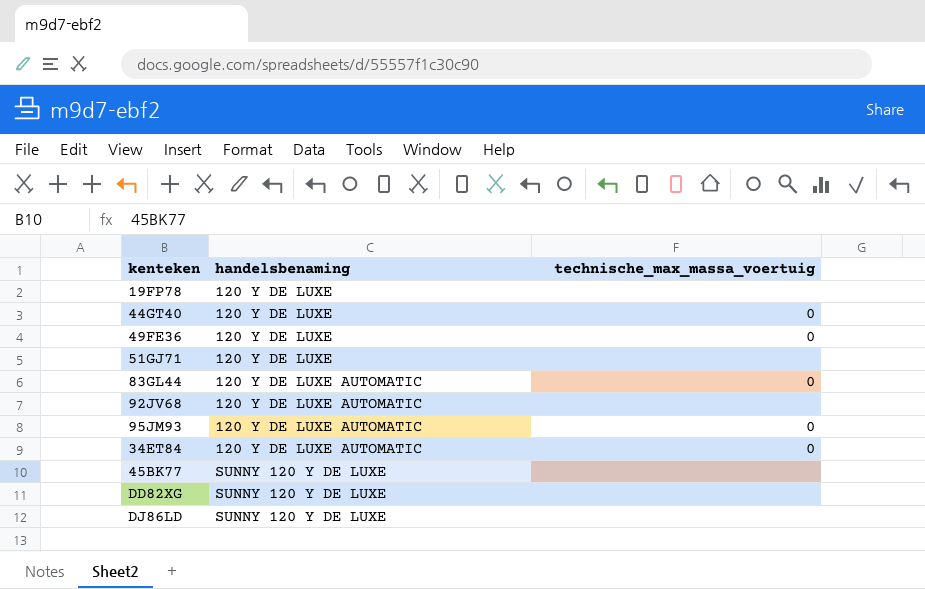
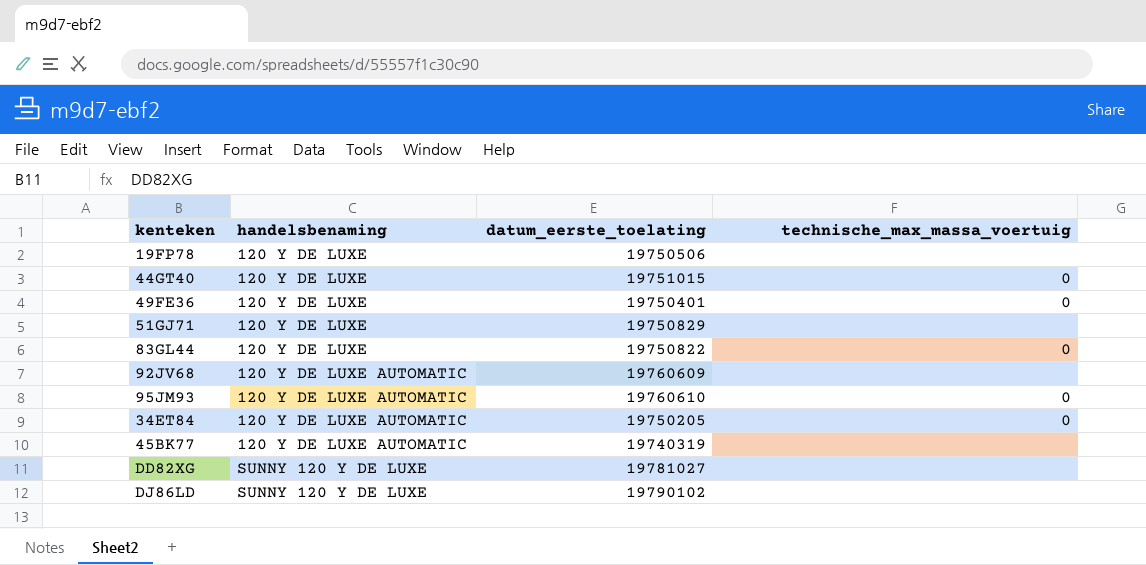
column datum_eerste_toelating | position: none -> 3
83GL44 | handelsbenaming: 120 Y DE LUXE AUTOMATIC -> 120 Y DE LUXE
45BK77 | handelsbenaming: SUNNY 120 Y DE LUXE -> 120 Y DE LUXE AUTOMATIC

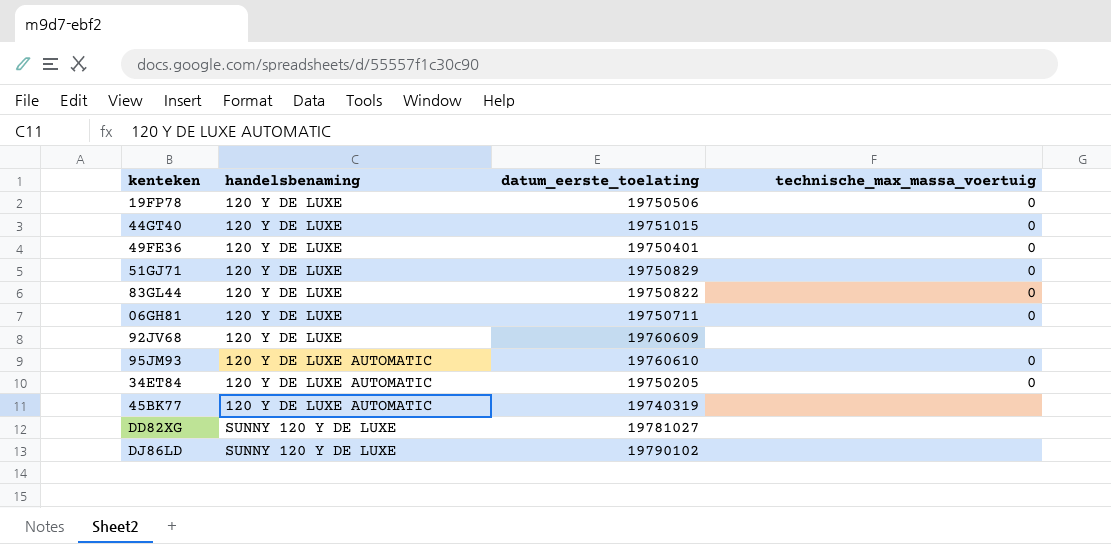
19FP78 | technische_max_massa_voertuig: none -> 0
51GJ71 | technische_max_massa_voertuig: none -> 0
row 06GH81: none -> 120 Y DE LUXE | 19750711 | 0
92JV68 | handelsbenaming: 120 Y DE LUXE AUTOMATIC -> 120 Y DE LUXE

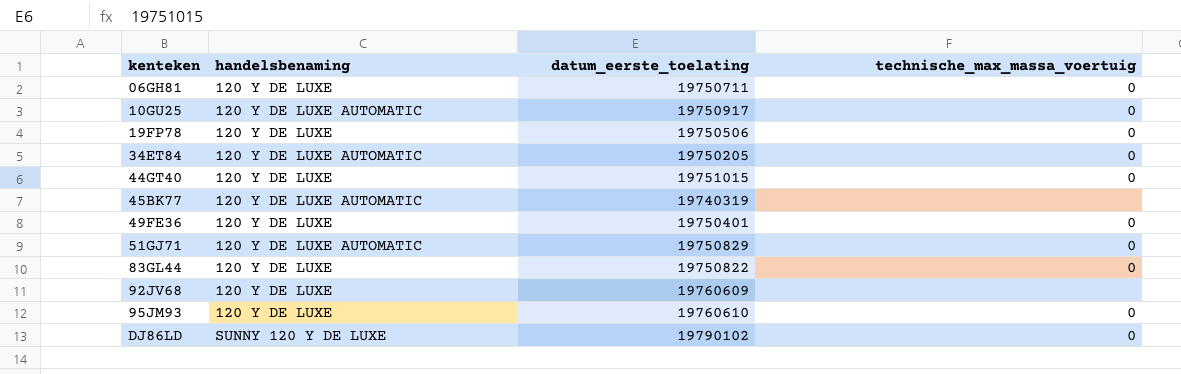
row order: handelsbenaming ascending -> kenteken ascending
row DD82XG: SUNNY 120 Y DE LUXE | 19781027 | none -> none
row 10GU25: none -> 120 Y DE LUXE AUTOMATIC | 19750917 | 0
51GJ71 | handelsbenaming: 120 Y DE LUXE -> 120 Y DE LUXE AUTOMATIC
95JM93 | handelsbenaming: 120 Y DE LUXE AUTOMATIC -> 120 Y DE LUXE
DJ86LD | technische_max_massa_voertuig: none -> 0

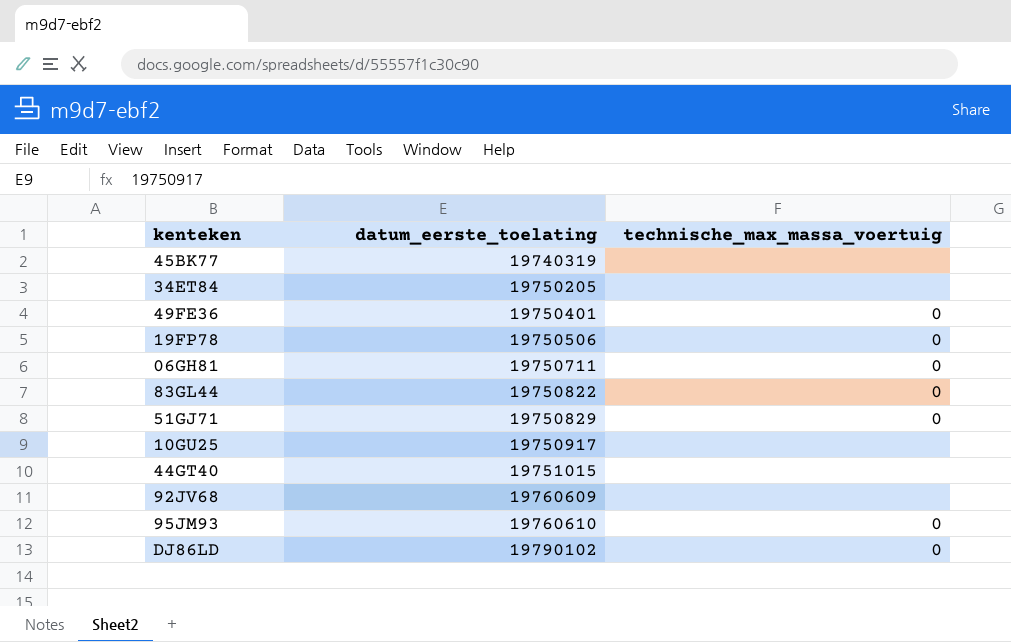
row order: kenteken ascending -> datum_eerste_toelating ascending
column handelsbenaming | position: 2 -> none
34ET84 | technische_max_massa_voertuig: 0 -> none
10GU25 | technische_max_massa_voertuig: 0 -> none
44GT40 | technische_max_massa_voertuig: 0 -> none

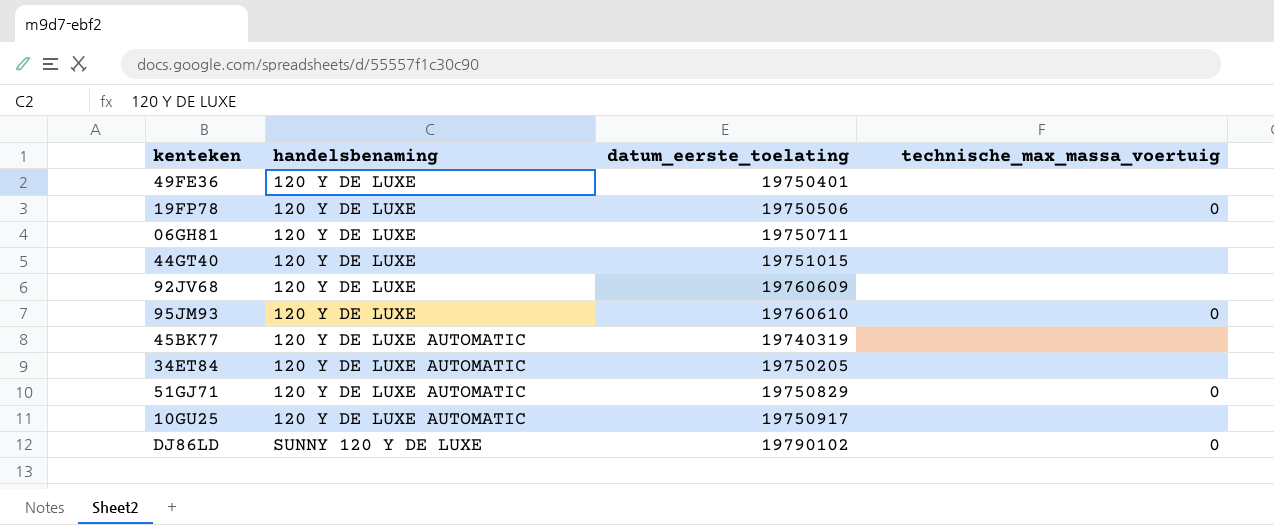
row order: datum_eerste_toelating ascending -> handelsbenaming ascending
column handelsbenaming | position: none -> 2
row 83GL44: 19750822 | 0 -> none
49FE36 | technische_max_massa_voertuig: 0 -> none
06GH81 | technische_max_massa_voertuig: 0 -> none

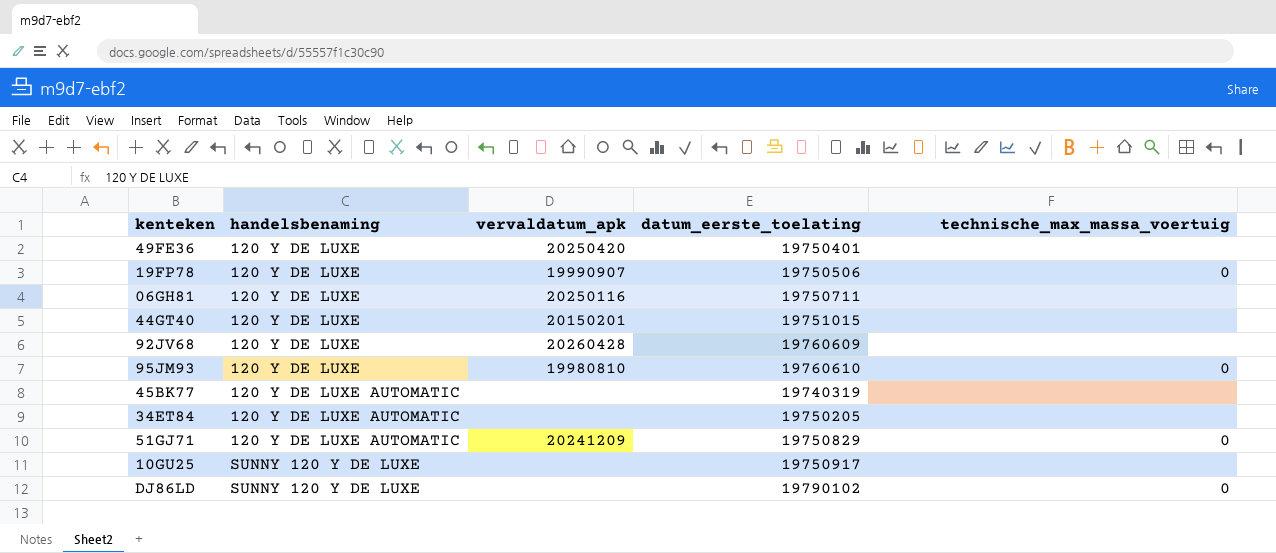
column vervaldatum_apk | position: none -> 3
10GU25 | handelsbenaming: 120 Y DE LUXE AUTOMATIC -> SUNNY 120 Y DE LUXE

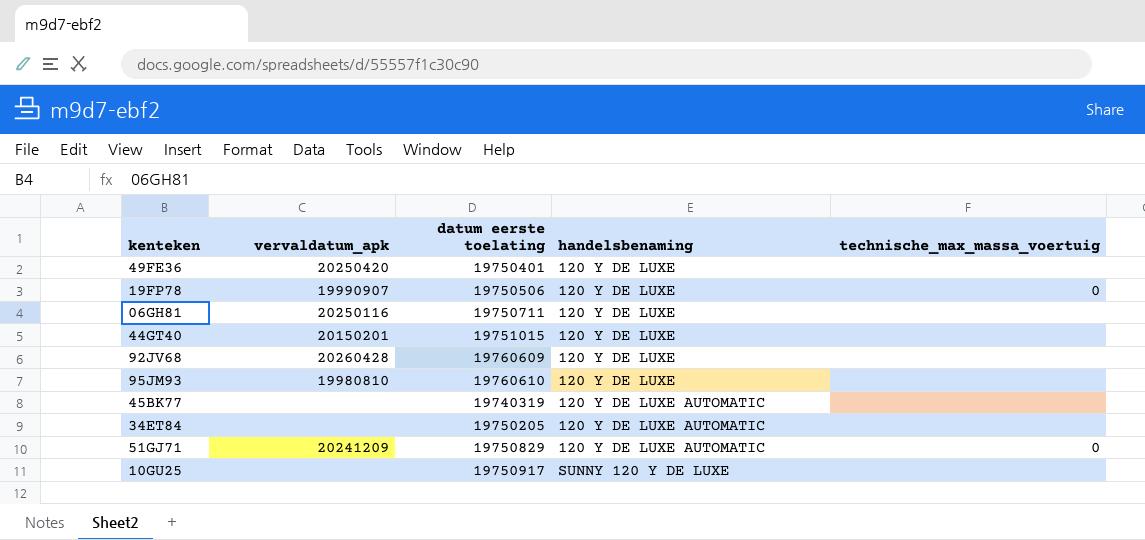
column name: datum_eerste_toelating -> datum eerste toelating
column handelsbenaming | position: 2 -> 4
row DJ86LD: SUNNY 120 Y DE LUXE | none | 19790102 | 0 -> none
95JM93 | technische_max_massa_voertuig: 0 -> none

